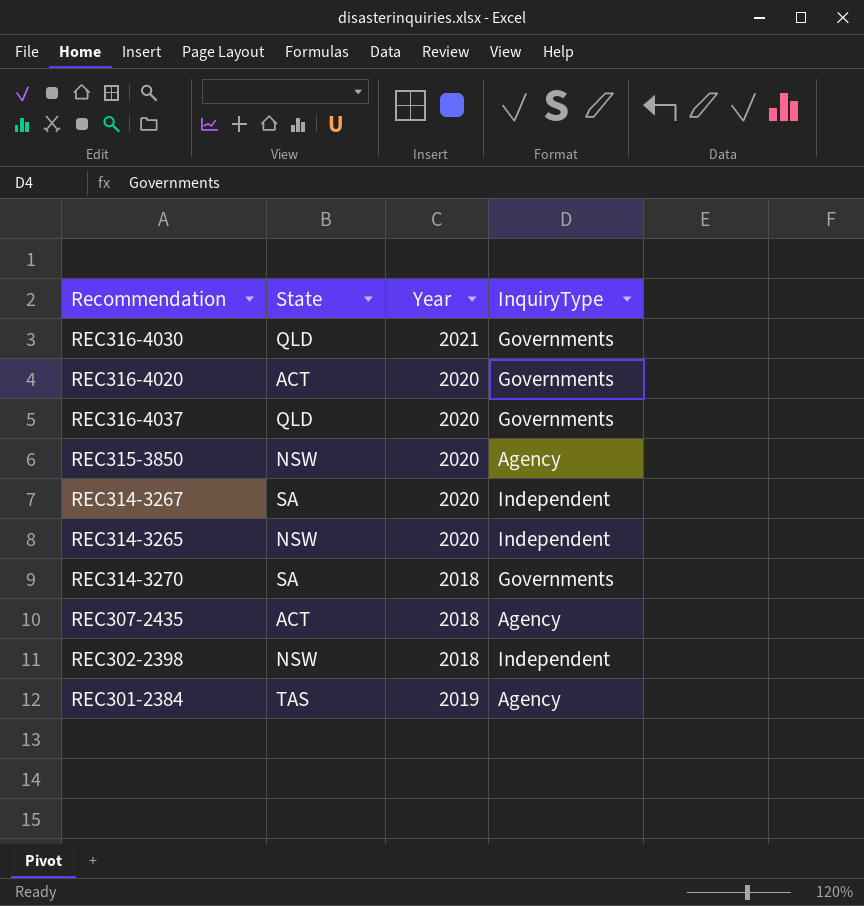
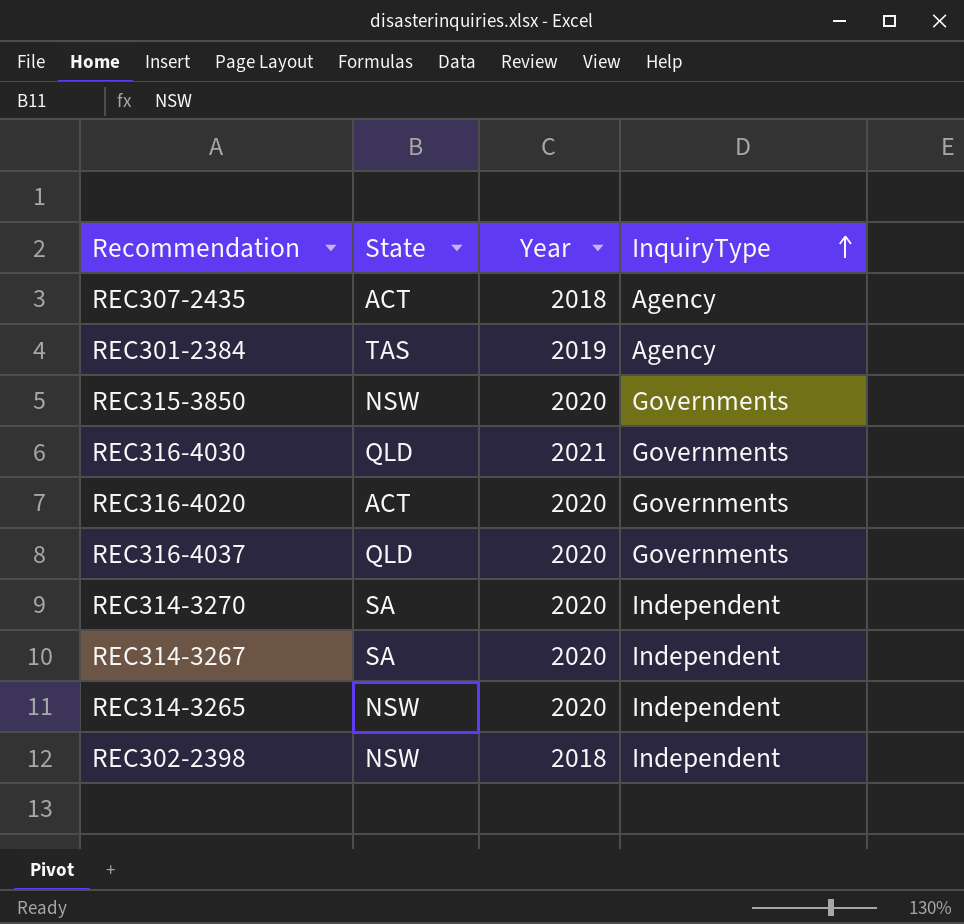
row order: none -> InquiryType ascending
REC315-3850 | InquiryType: Agency -> Governments
REC314-3270 | Year: 2018 -> 2020
REC314-3270 | InquiryType: Governments -> Independent

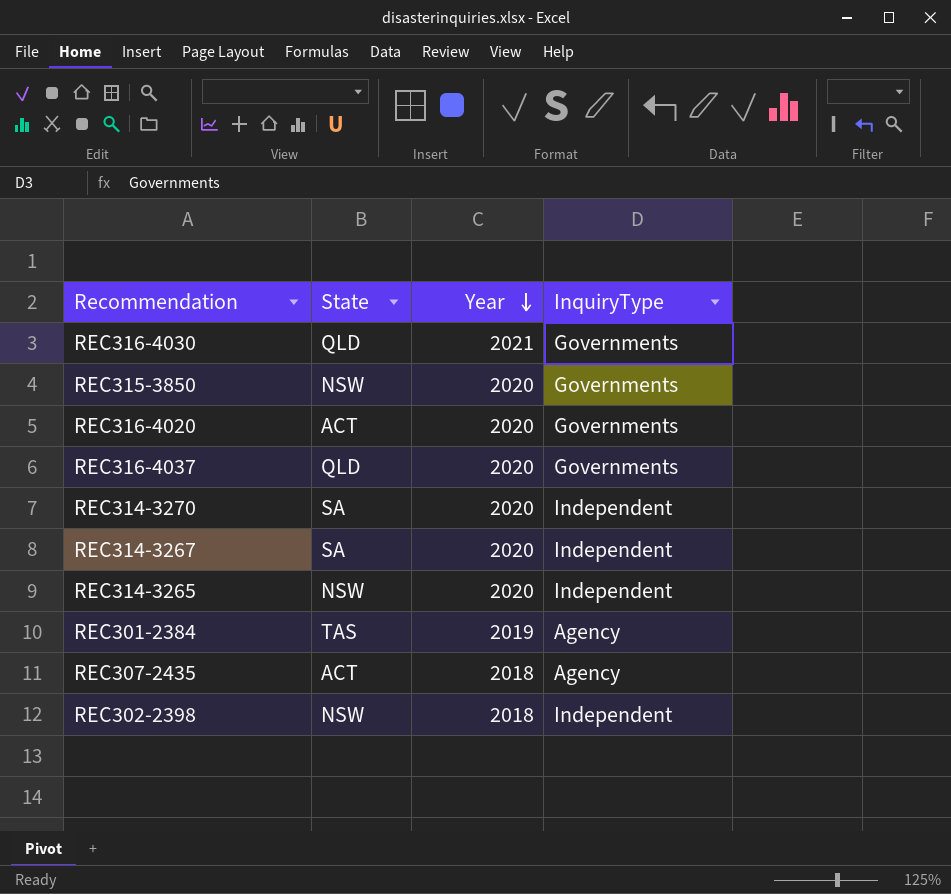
row order: InquiryType ascending -> Year descending

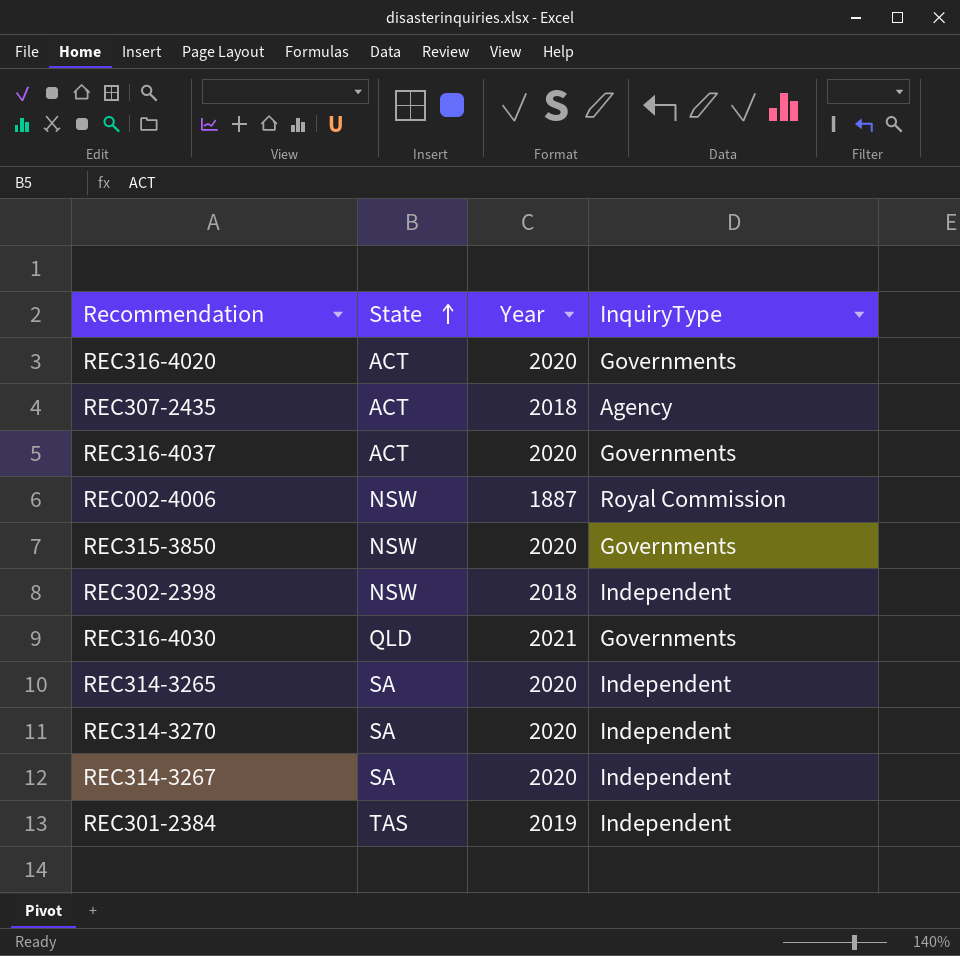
row order: Year descending -> State ascending
REC316-4037 | State: QLD -> ACT
row REC002-4006: none -> NSW | 1887 | Royal Commission
REC314-3265 | State: NSW -> SA
REC301-2384 | InquiryType: Agency -> Independent

